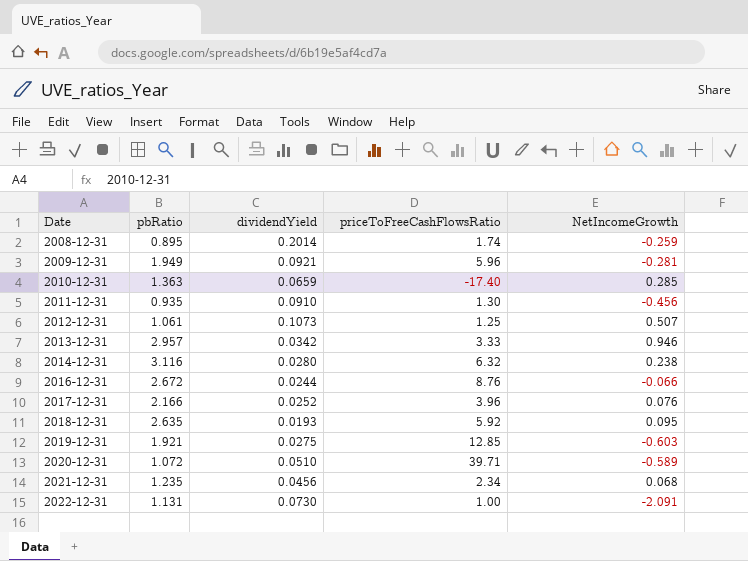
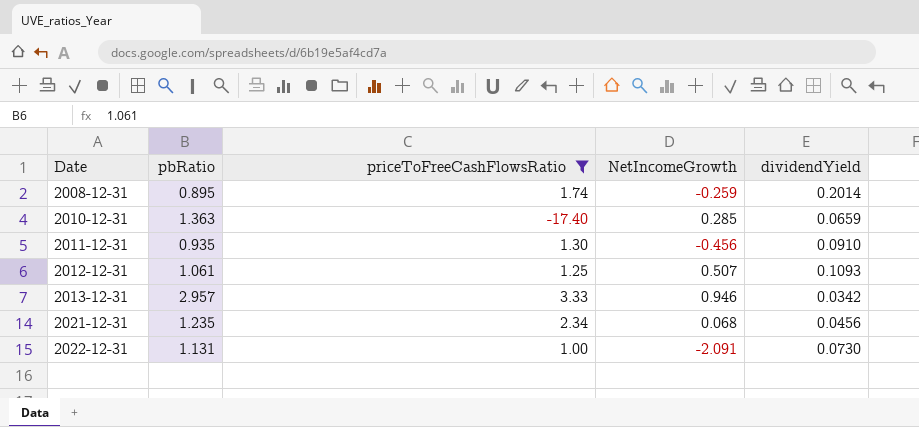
filter: none -> priceToFreeCashFlowsRatio <= 3.33
column dividendYield | position: 3 -> 5
2012-12-31 | dividendYield: 0.1073 -> 0.1093

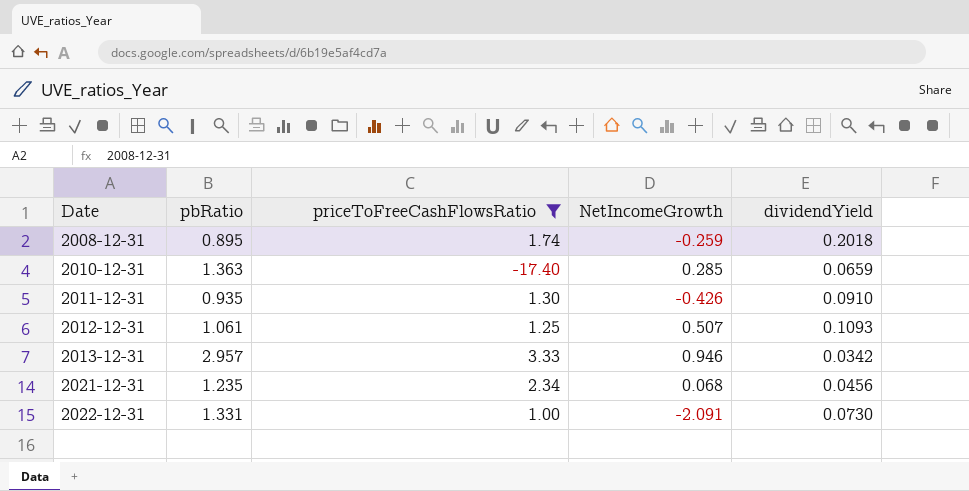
2008-12-31 | dividendYield: 0.2014 -> 0.2018
2011-12-31 | NetIncomeGrowth: -0.456 -> -0.426
2022-12-31 | pbRatio: 1.131 -> 1.331

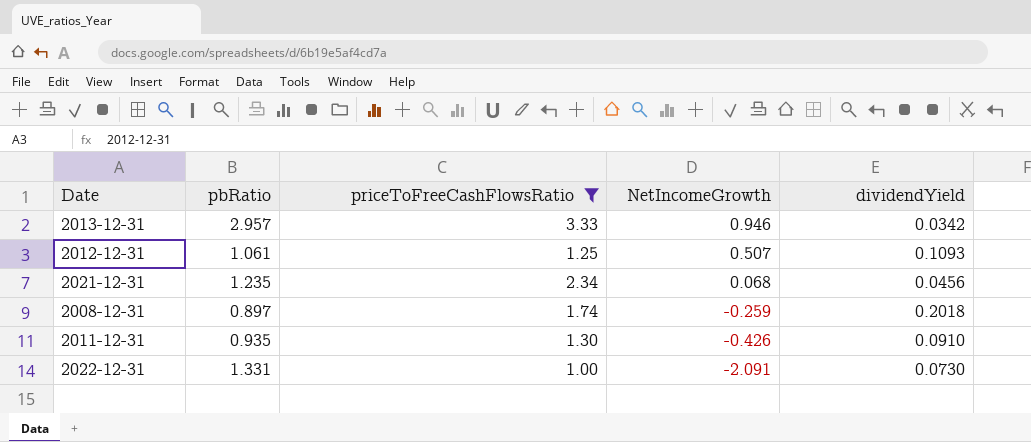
row order: Date ascending -> NetIncomeGrowth descending
row 2010-12-31: 1.363 | -17.40 | 0.285 | 0.0659 -> none
2008-12-31 | pbRatio: 0.895 -> 0.897

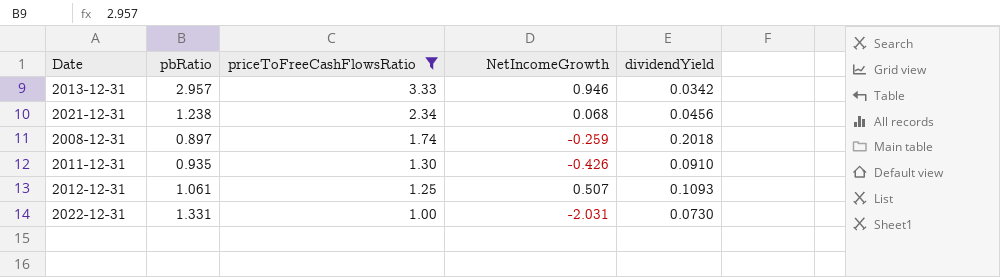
row order: NetIncomeGrowth descending -> priceToFreeCashFlowsRatio descending
2021-12-31 | pbRatio: 1.235 -> 1.238
2022-12-31 | NetIncomeGrowth: -2.091 -> -2.031

